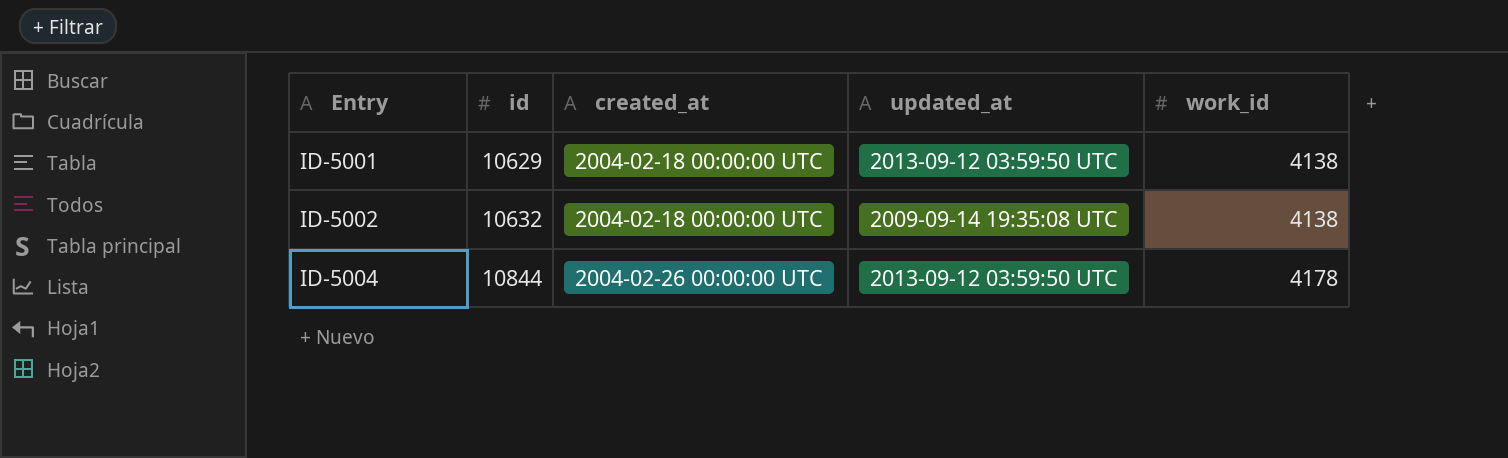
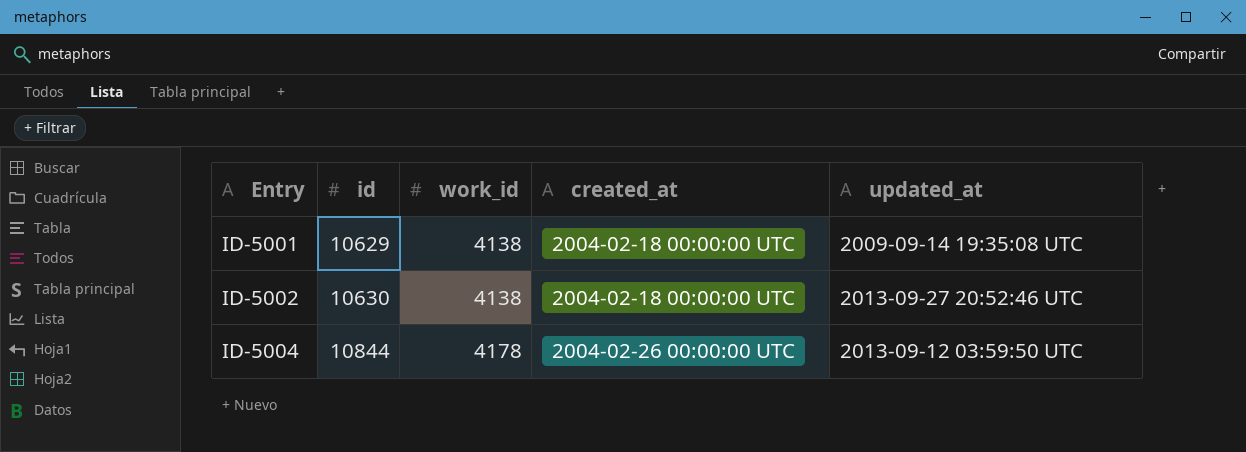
column work_id | position: 5 -> 3
ID-5001 | updated_at: 2013-09-12 03:59:50 UTC -> 2009-09-14 19:35:08 UTC
ID-5002 | id: 10632 -> 10630
ID-5002 | updated_at: 2009-09-14 19:35:08 UTC -> 2013-09-27 20:52:46 UTC

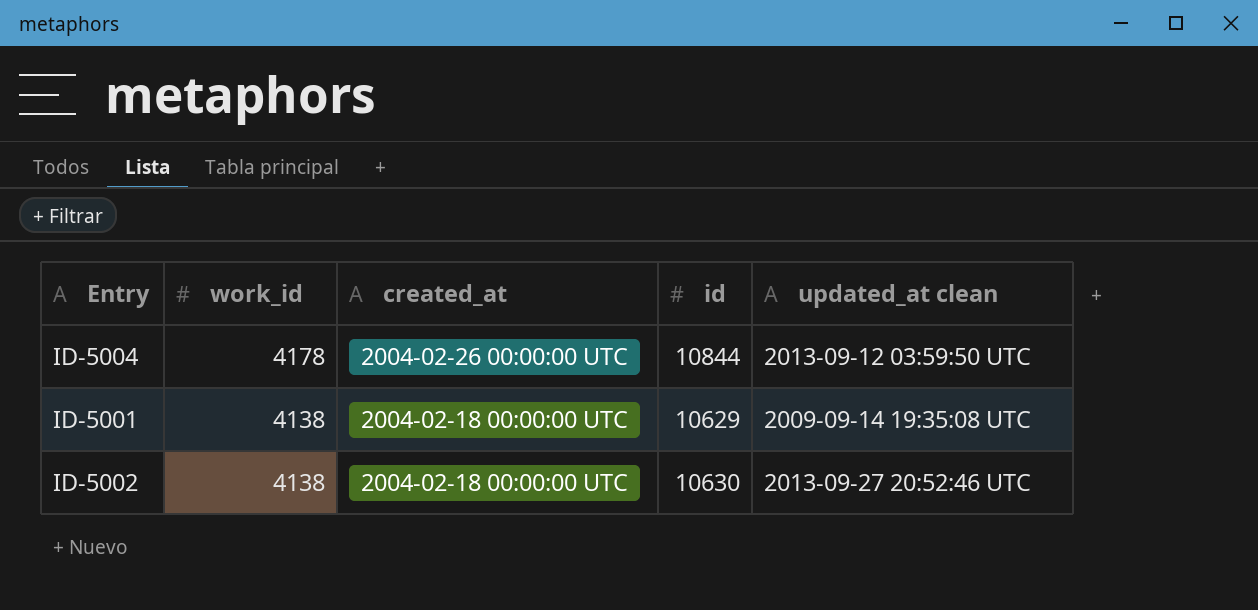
row order: Entry ascending -> work_id descending
column id | position: 2 -> 4
column name: updated_at -> updated_at clean

